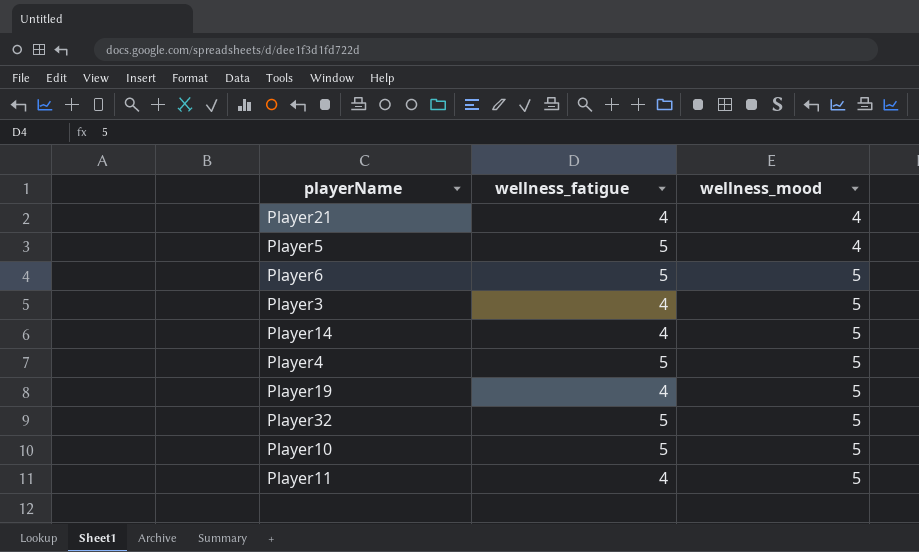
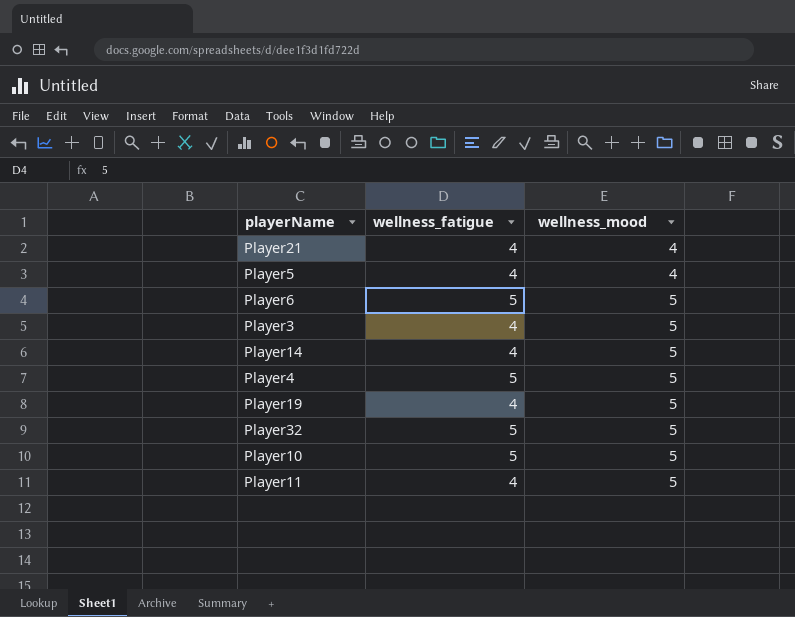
Player5 | wellness_fatigue: 5 -> 4

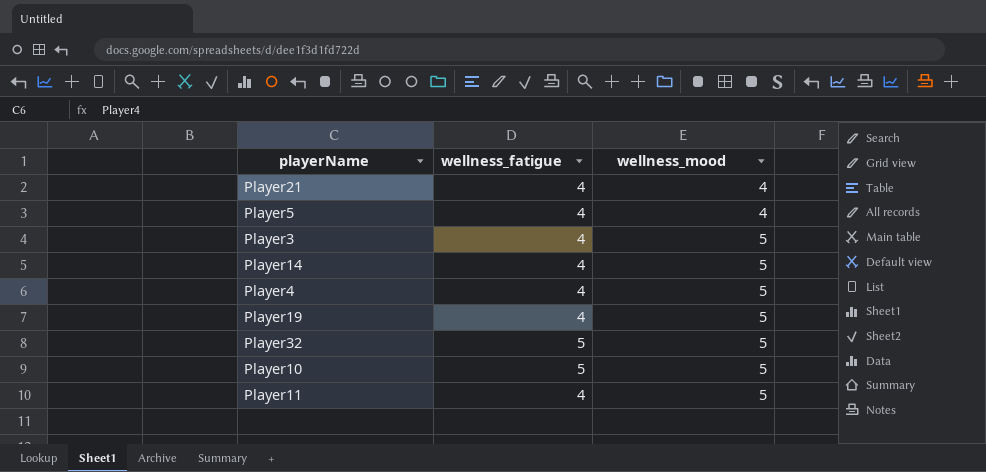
row Player6: 5 | 5 -> none
Player4 | wellness_fatigue: 5 -> 4

